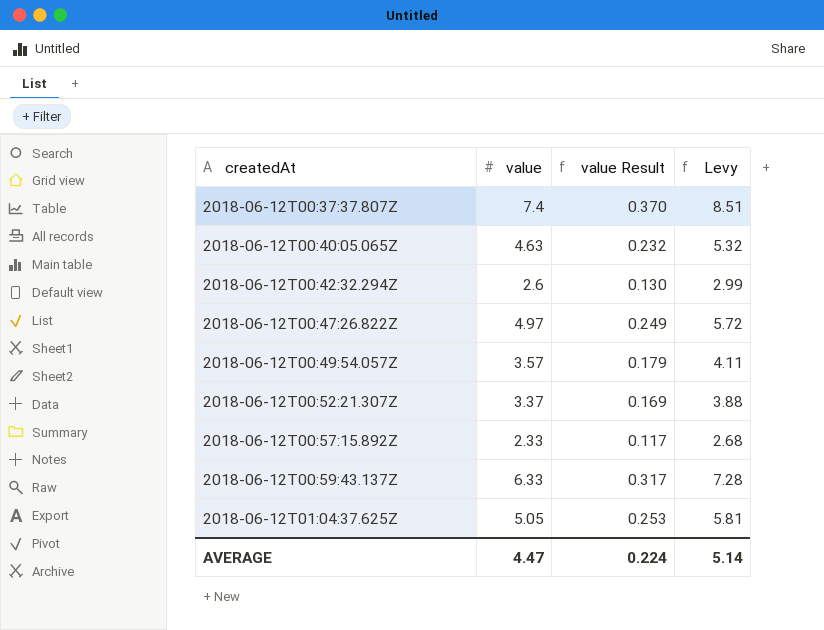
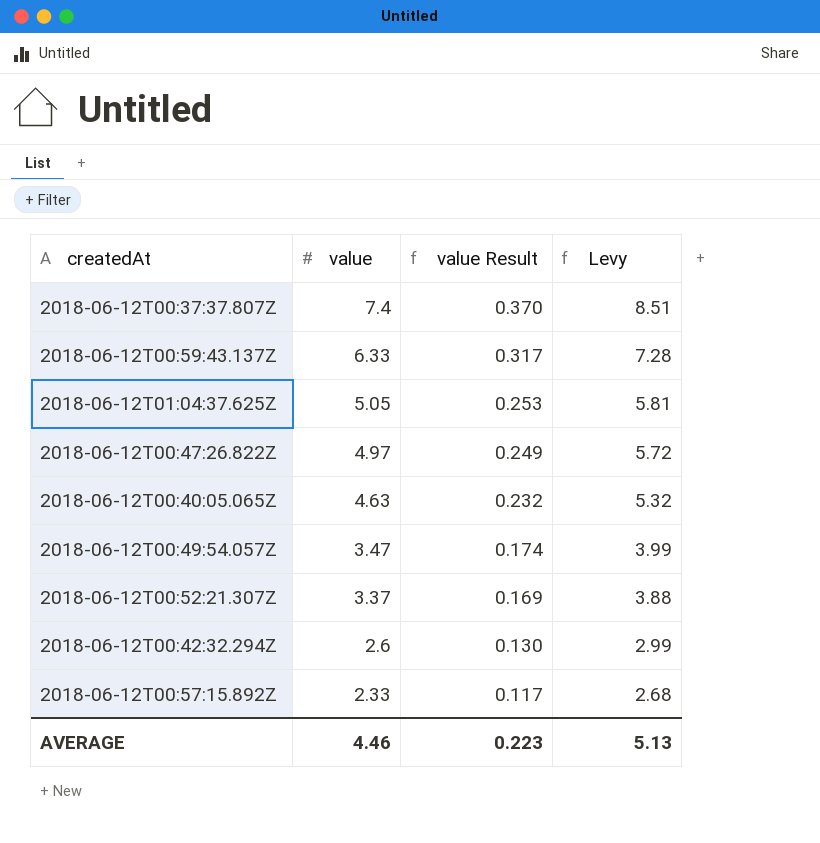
row order: createdAt ascending -> value descending
2018-06-12T00:49:54.057Z | value: 3.57 -> 3.47
2018-06-12T00:49:54.057Z | value Result: 0.179 -> 0.174
2018-06-12T00:49:54.057Z | Levy: 4.11 -> 3.99
AVERAGE | value: 4.47 -> 4.46
AVERAGE | value Result: 0.224 -> 0.223
AVERAGE | Levy: 5.14 -> 5.13

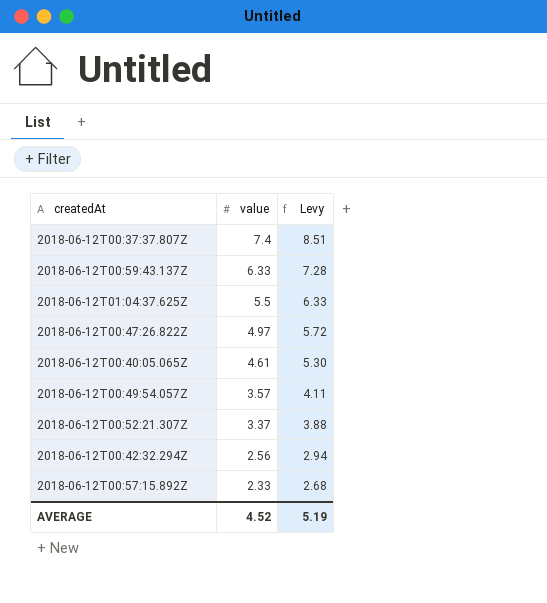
column value Result | formula: [value] * 0.05 -> none
2018-06-12T01:04:37.625Z | value: 5.05 -> 5.5
2018-06-12T01:04:37.625Z | Levy: 5.81 -> 6.33
2018-06-12T00:40:05.065Z | value: 4.63 -> 4.61
2018-06-12T00:40:05.065Z | Levy: 5.32 -> 5.30
2018-06-12T00:49:54.057Z | value: 3.47 -> 3.57
2018-06-12T00:49:54.057Z | Levy: 3.99 -> 4.11
2018-06-12T00:42:32.294Z | value: 2.6 -> 2.56
2018-06-12T00:42:32.294Z | Levy: 2.99 -> 2.94
AVERAGE | value: 4.46 -> 4.52
AVERAGE | Levy: 5.13 -> 5.19

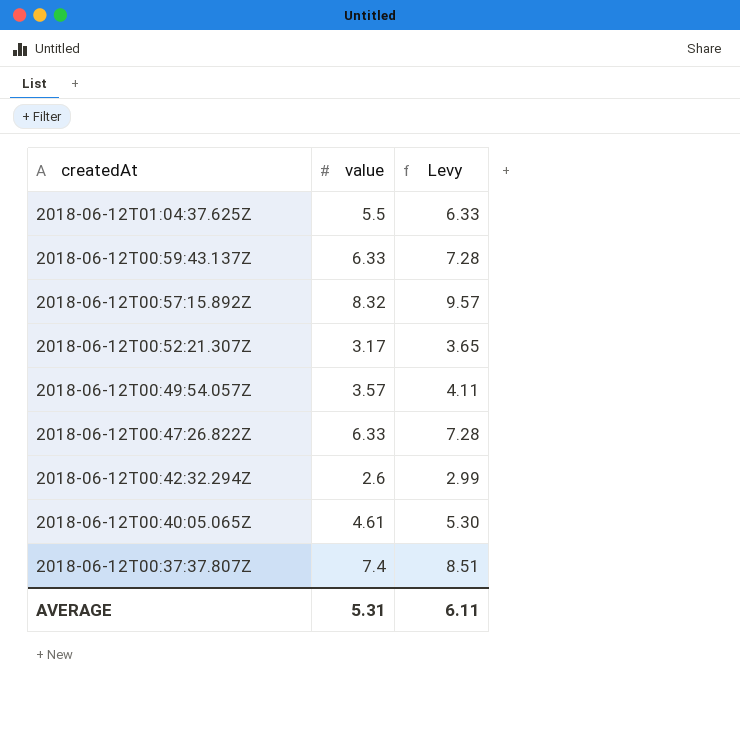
row order: value descending -> createdAt descending
2018-06-12T00:57:15.892Z | value: 2.33 -> 8.32
2018-06-12T00:57:15.892Z | Levy: 2.68 -> 9.57
2018-06-12T00:52:21.307Z | value: 3.37 -> 3.17
2018-06-12T00:52:21.307Z | Levy: 3.88 -> 3.65
2018-06-12T00:47:26.822Z | value: 4.97 -> 6.33
2018-06-12T00:47:26.822Z | Levy: 5.72 -> 7.28
2018-06-12T00:42:32.294Z | value: 2.56 -> 2.6
2018-06-12T00:42:32.294Z | Levy: 2.94 -> 2.99
AVERAGE | value: 4.52 -> 5.31
AVERAGE | Levy: 5.19 -> 6.11

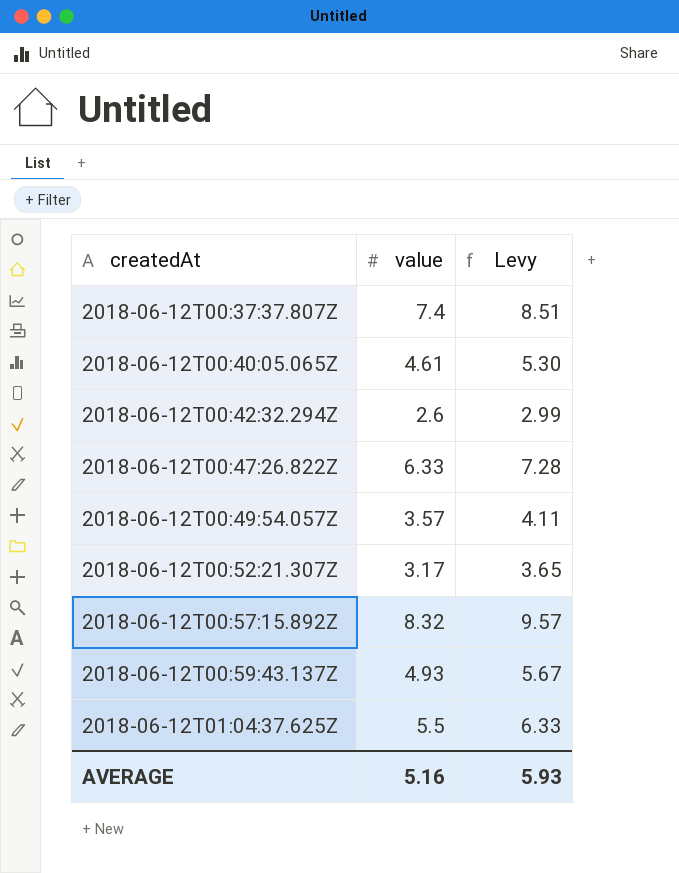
row order: createdAt descending -> createdAt ascending
2018-06-12T00:59:43.137Z | value: 6.33 -> 4.93
2018-06-12T00:59:43.137Z | Levy: 7.28 -> 5.67
AVERAGE | value: 5.31 -> 5.16
AVERAGE | Levy: 6.11 -> 5.93

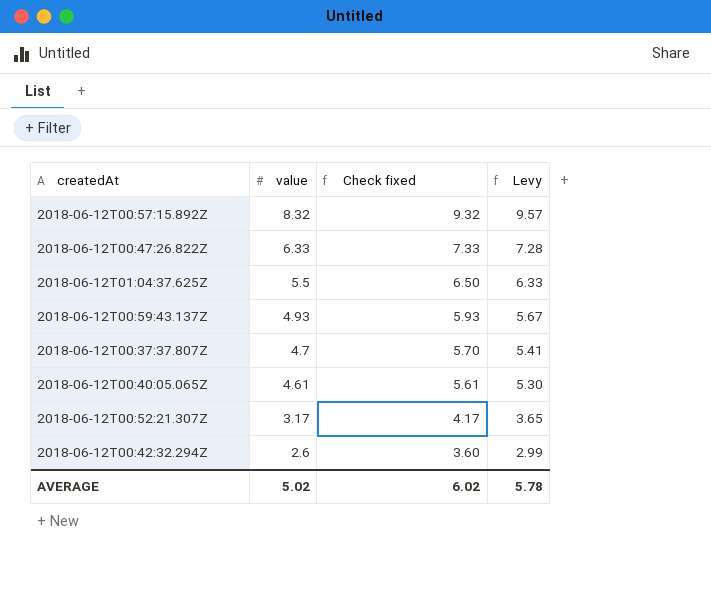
row order: createdAt ascending -> value descending
column Check fixed | formula: none -> [value] + 1
row 2018-06-12T00:49:54.057Z: 3.57 | 4.11 -> none
2018-06-12T00:37:37.807Z | value: 7.4 -> 4.7
2018-06-12T00:37:37.807Z | Levy: 8.51 -> 5.41
AVERAGE | value: 5.16 -> 5.02
AVERAGE | Levy: 5.93 -> 5.78

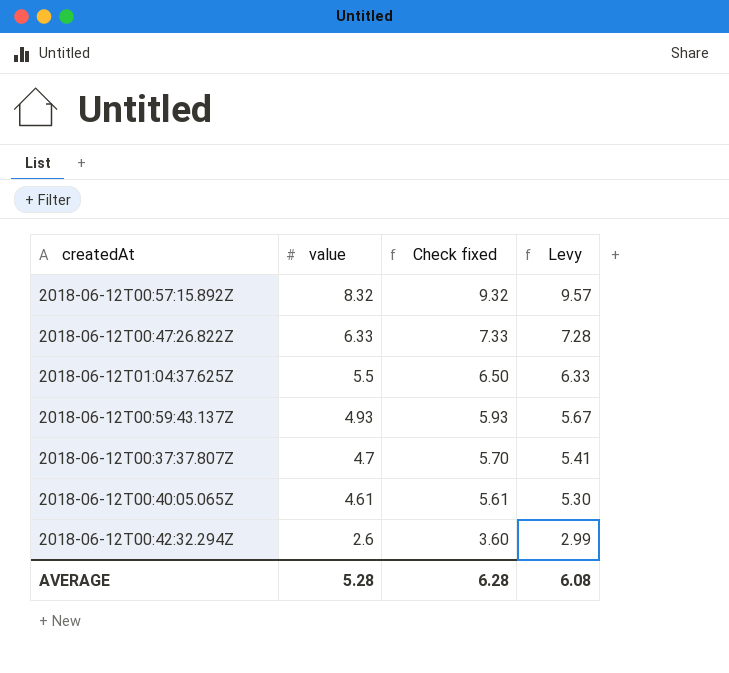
row 2018-06-12T00:52:21.307Z: 3.17 | 4.17 | 3.65 -> none
AVERAGE | value: 5.02 -> 5.28
AVERAGE | Check fixed: 6.02 -> 6.28
AVERAGE | Levy: 5.78 -> 6.08

